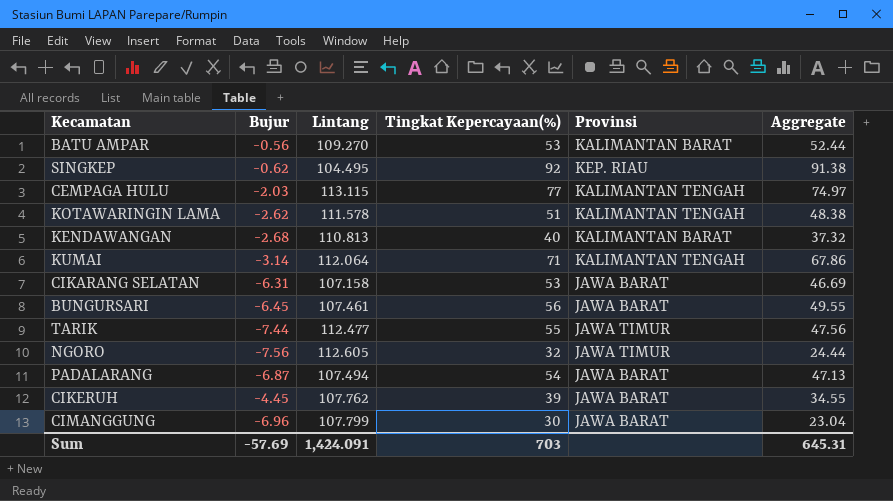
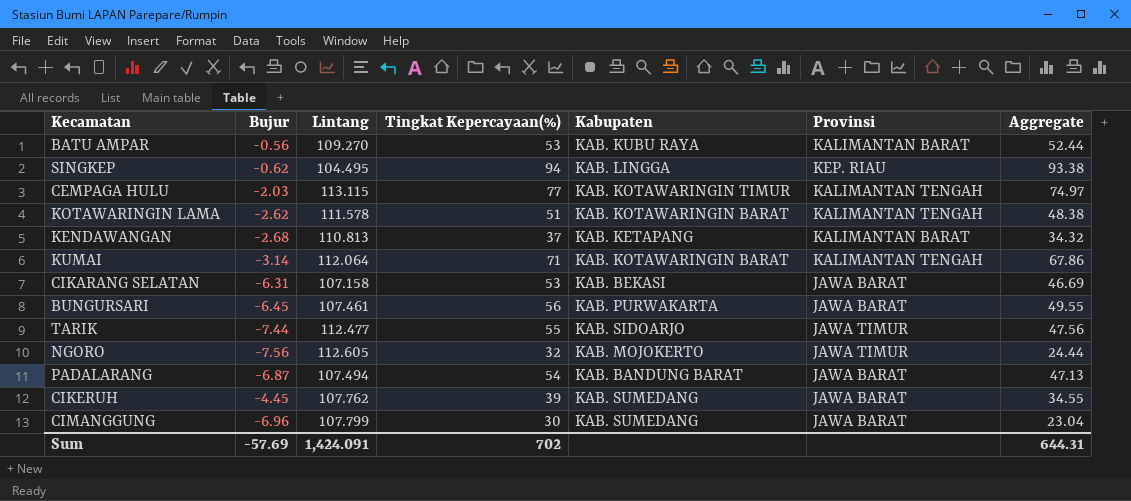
column Kabupaten | position: none -> 5
SINGKEP | Tingkat Kepercayaan(%): 92 -> 94
SINGKEP | Aggregate: 91.38 -> 93.38
KENDAWANGAN | Tingkat Kepercayaan(%): 40 -> 37
KENDAWANGAN | Aggregate: 37.32 -> 34.32
Sum | Tingkat Kepercayaan(%): 703 -> 702
Sum | Aggregate: 645.31 -> 644.31

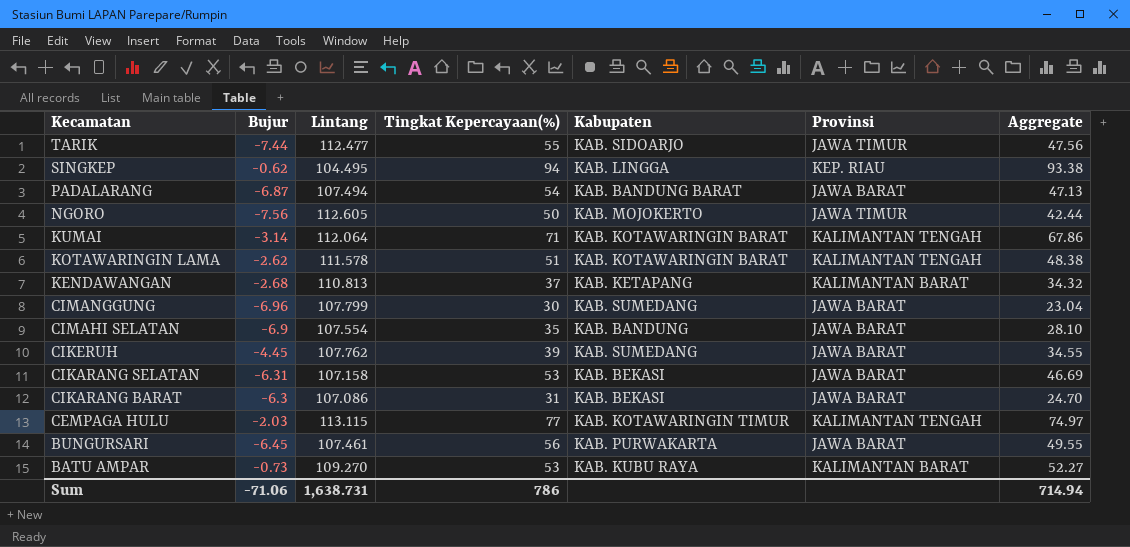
row order: none -> Kecamatan descending
NGORO | Tingkat Kepercayaan(%): 32 -> 50
NGORO | Aggregate: 24.44 -> 42.44
row CIMAHI SELATAN: none -> -6.9 | 107.554 | 35 | KAB. BANDUNG | JAWA BARAT | 28.10
row CIKARANG BARAT: none -> -6.3 | 107.086 | 31 | KAB. BEKASI | JAWA BARAT | 24.70
BATU AMPAR | Bujur: -0.56 -> -0.73
BATU AMPAR | Aggregate: 52.44 -> 52.27
Sum | Bujur: -57.69 -> -71.06
Sum | Lintang: 1,424.091 -> 1,638.731
Sum | Tingkat Kepercayaan(%): 702 -> 786
Sum | Aggregate: 644.31 -> 714.94

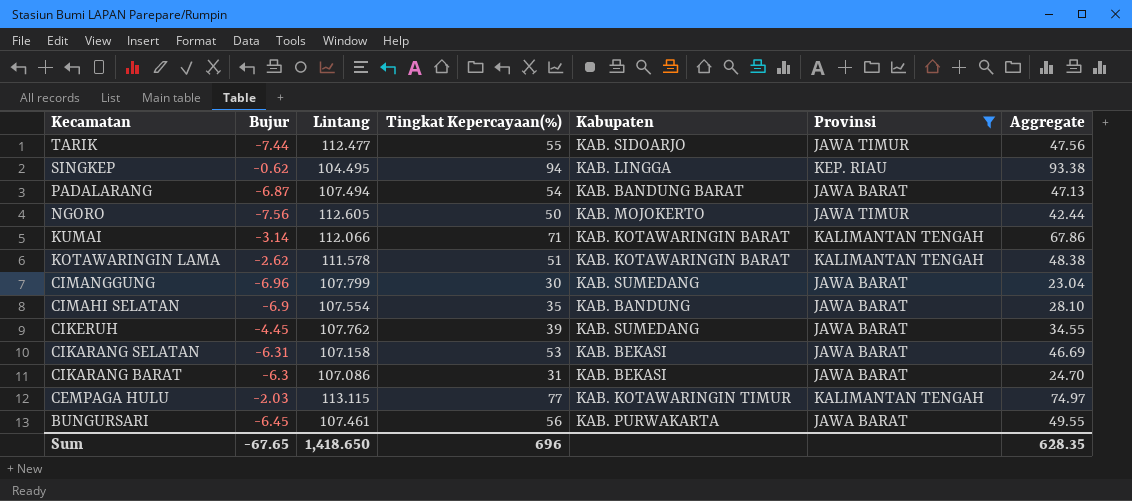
filter: none -> Provinsi != KALIMANTAN BARAT
KUMAI | Lintang: 112.064 -> 112.066
Sum | Bujur: -71.06 -> -67.65
Sum | Lintang: 1,638.731 -> 1,418.650
Sum | Tingkat Kepercayaan(%): 786 -> 696
Sum | Aggregate: 714.94 -> 628.35

